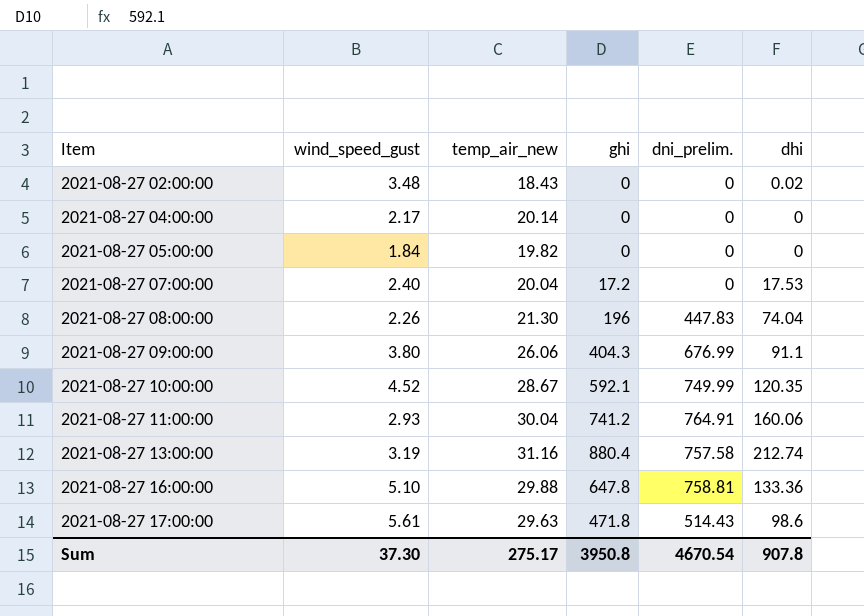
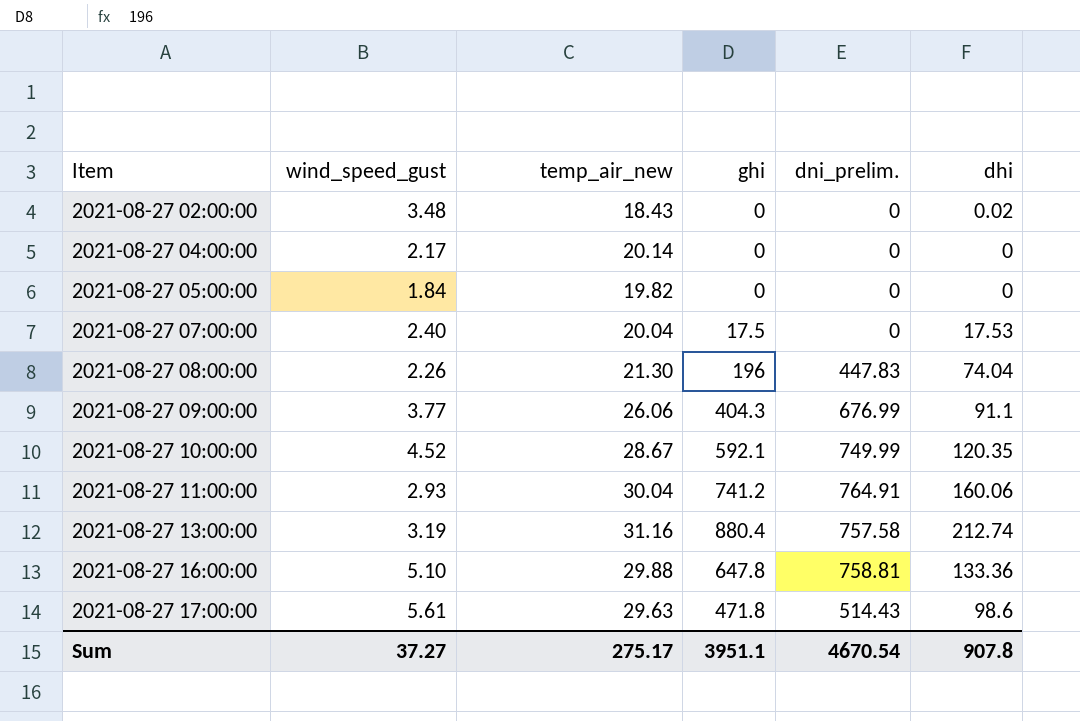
2021-08-27 07:00:00 | ghi: 17.2 -> 17.5
2021-08-27 09:00:00 | wind_speed_gust: 3.80 -> 3.77
Sum | wind_speed_gust: 37.30 -> 37.27
Sum | ghi: 3950.8 -> 3951.1

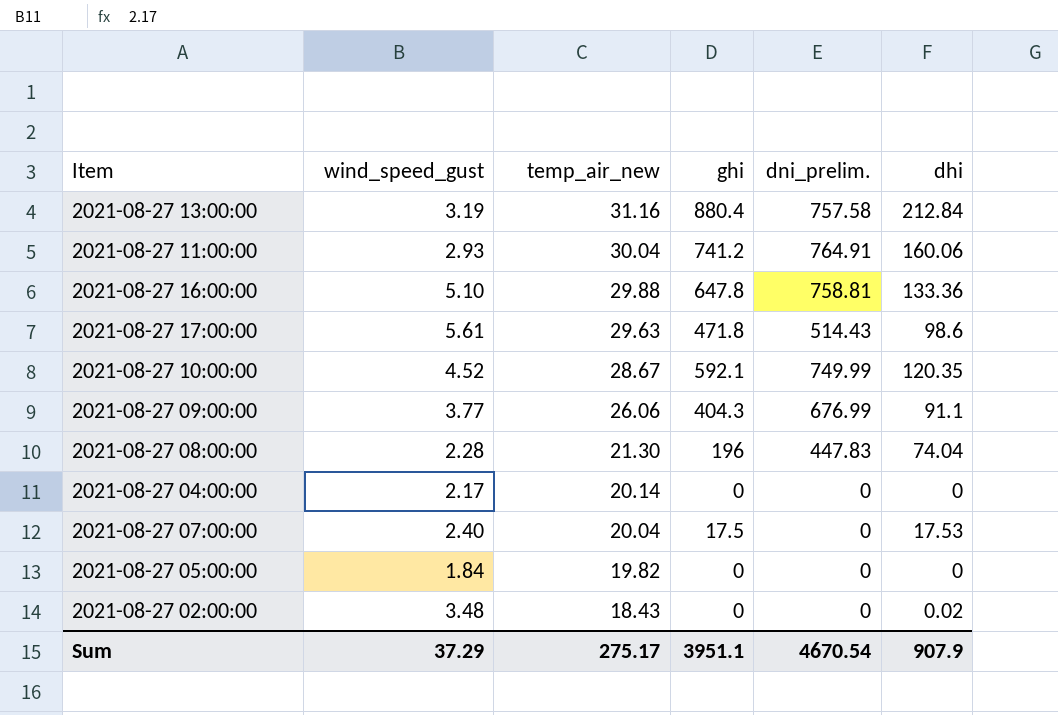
row order: Item ascending -> temp_air_new descending
2021-08-27 13:00:00 | dhi: 212.74 -> 212.84
2021-08-27 08:00:00 | wind_speed_gust: 2.26 -> 2.28
Sum | wind_speed_gust: 37.27 -> 37.29
Sum | dhi: 907.8 -> 907.9

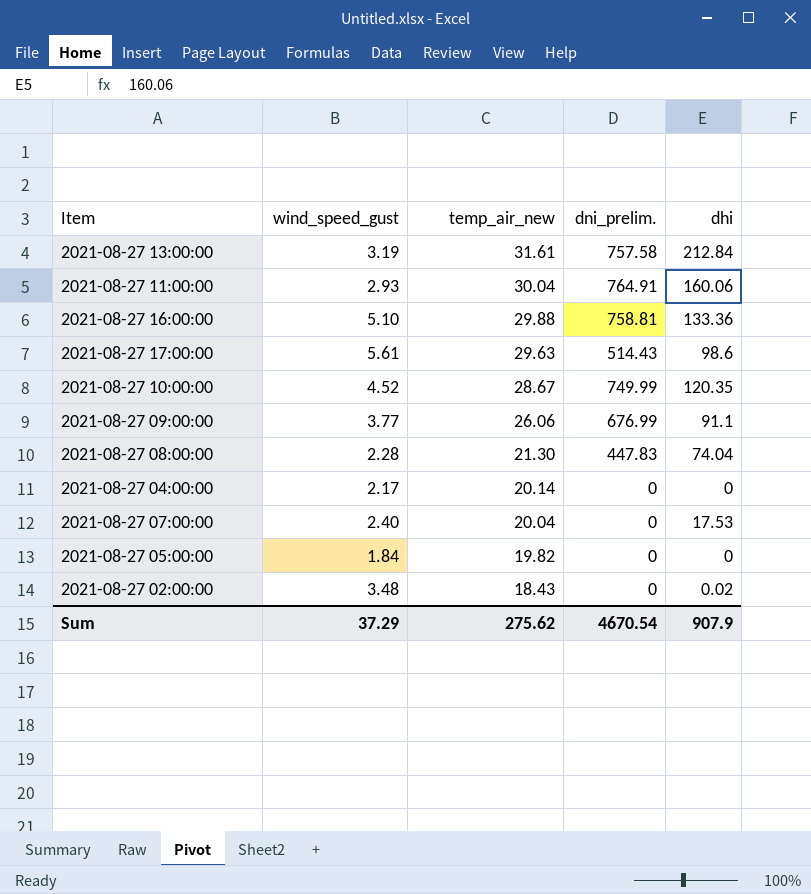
column ghi | position: 4 -> none
2021-08-27 13:00:00 | temp_air_new: 31.16 -> 31.61
Sum | temp_air_new: 275.17 -> 275.62

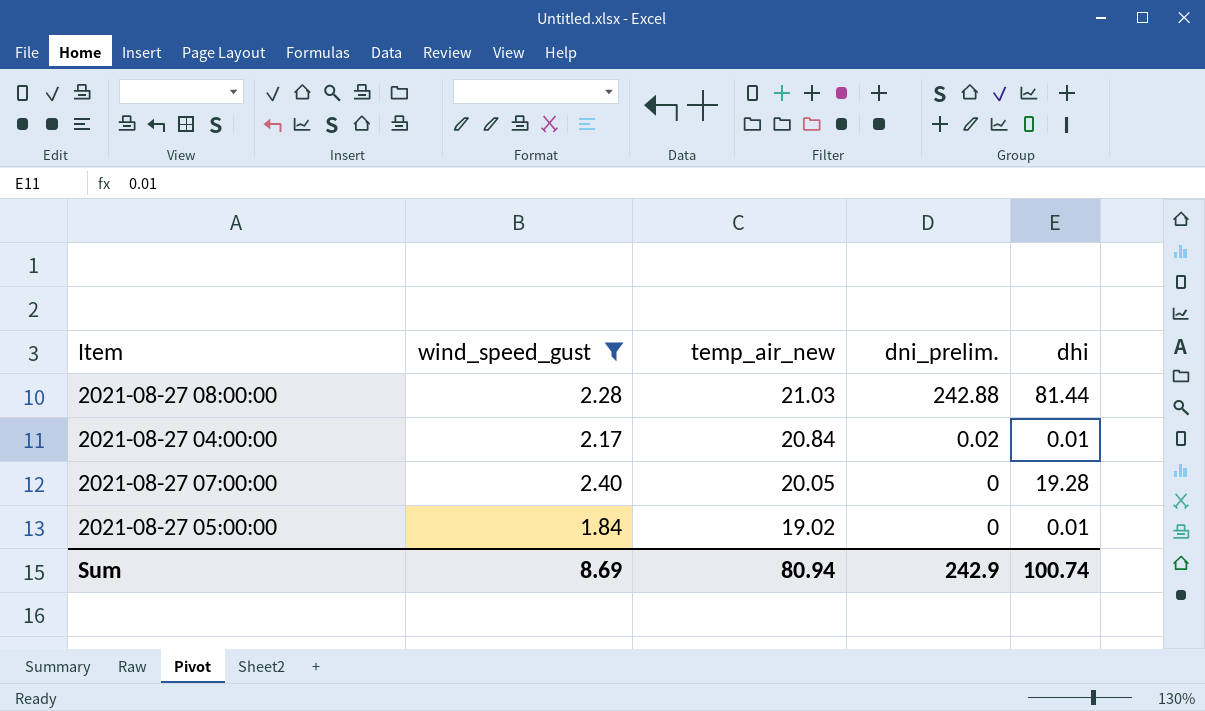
filter: none -> wind_speed_gust <= 2.40
2021-08-27 08:00:00 | temp_air_new: 21.30 -> 21.03
2021-08-27 08:00:00 | dni_prelim.: 447.83 -> 242.88
2021-08-27 08:00:00 | dhi: 74.04 -> 81.44
2021-08-27 04:00:00 | temp_air_new: 20.14 -> 20.84
2021-08-27 04:00:00 | dni_prelim.: 0 -> 0.02
2021-08-27 04:00:00 | dhi: 0 -> 0.01
2021-08-27 07:00:00 | temp_air_new: 20.04 -> 20.05
2021-08-27 07:00:00 | dhi: 17.53 -> 19.28
2021-08-27 05:00:00 | temp_air_new: 19.82 -> 19.02
2021-08-27 05:00:00 | dhi: 0 -> 0.01
Sum | wind_speed_gust: 37.29 -> 8.69
Sum | temp_air_new: 275.62 -> 80.94
Sum | dni_prelim.: 4670.54 -> 242.9
Sum | dhi: 907.9 -> 100.74

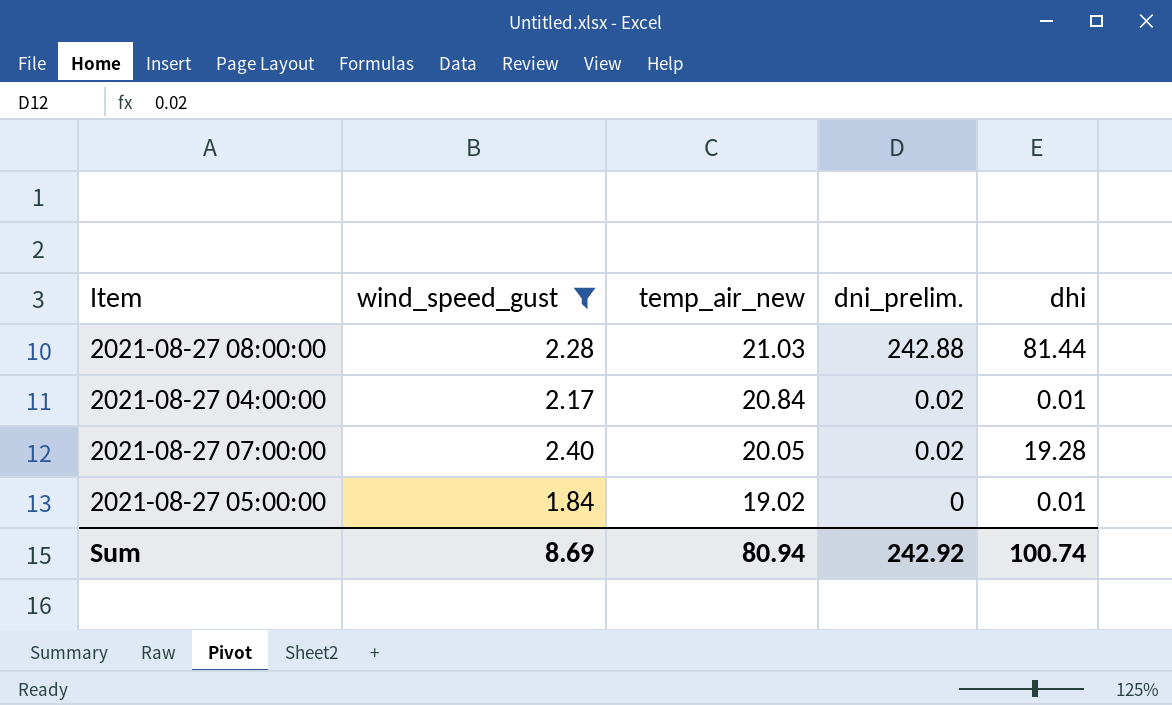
2021-08-27 07:00:00 | dni_prelim.: 0 -> 0.02
Sum | dni_prelim.: 242.9 -> 242.92

